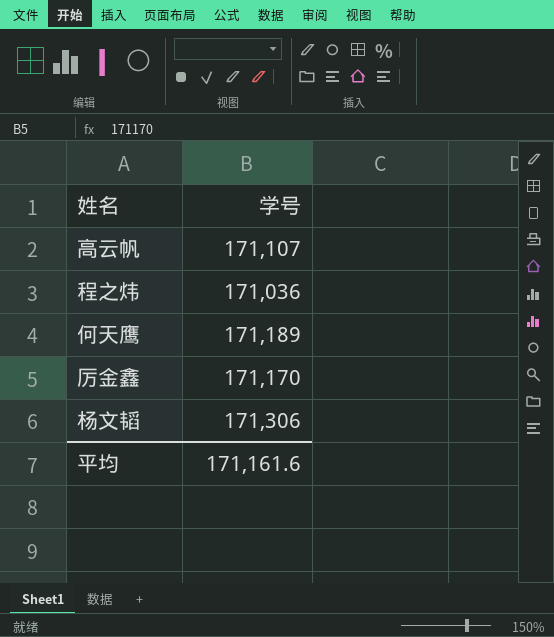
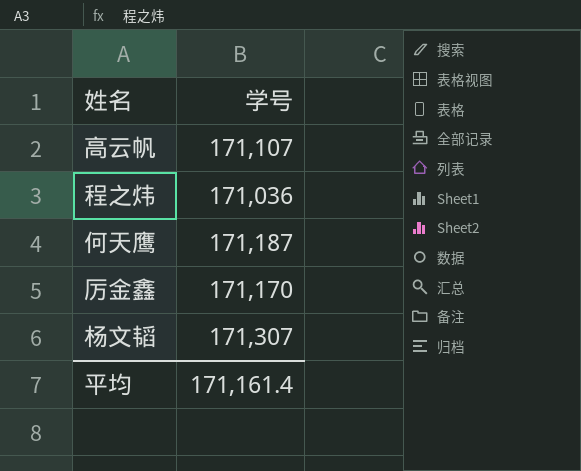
何天鹰 | 学号: 171,189 -> 171,187
杨文韬 | 学号: 171,306 -> 171,307
平均 | 学号: 171,161.6 -> 171,161.4

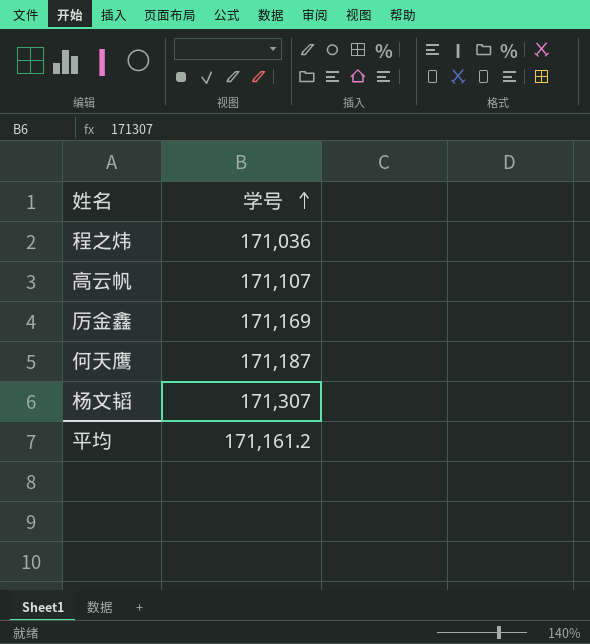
row order: none -> 学号 ascending
厉金鑫 | 学号: 171,170 -> 171,169
平均 | 学号: 171,161.4 -> 171,161.2

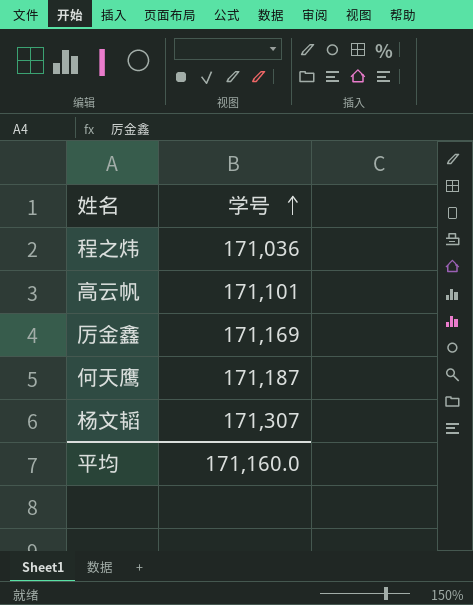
高云帆 | 学号: 171,107 -> 171,101
平均 | 学号: 171,161.2 -> 171,160.0

